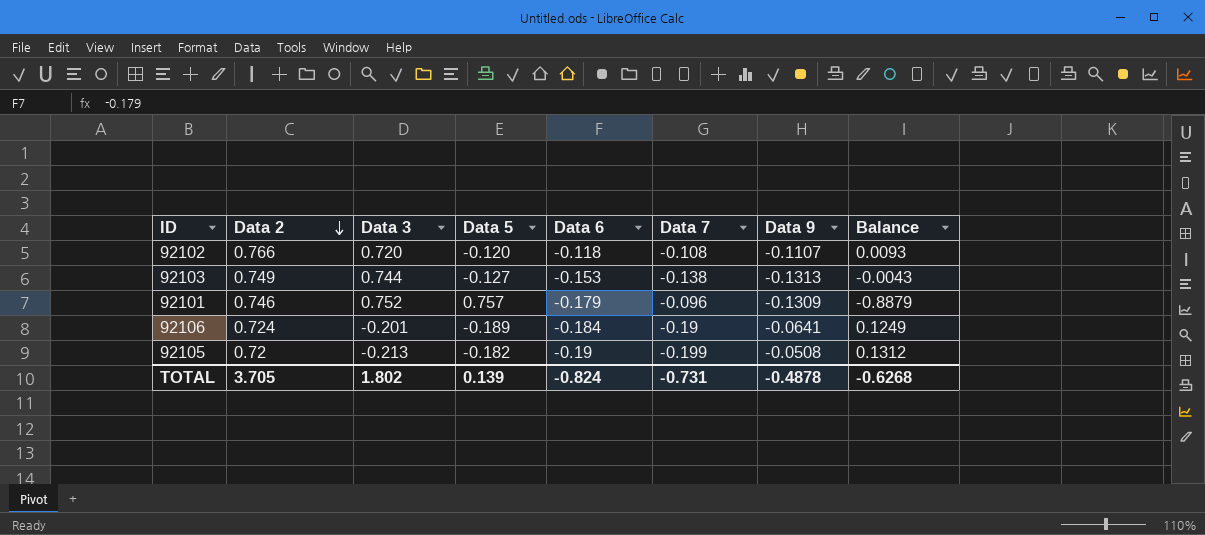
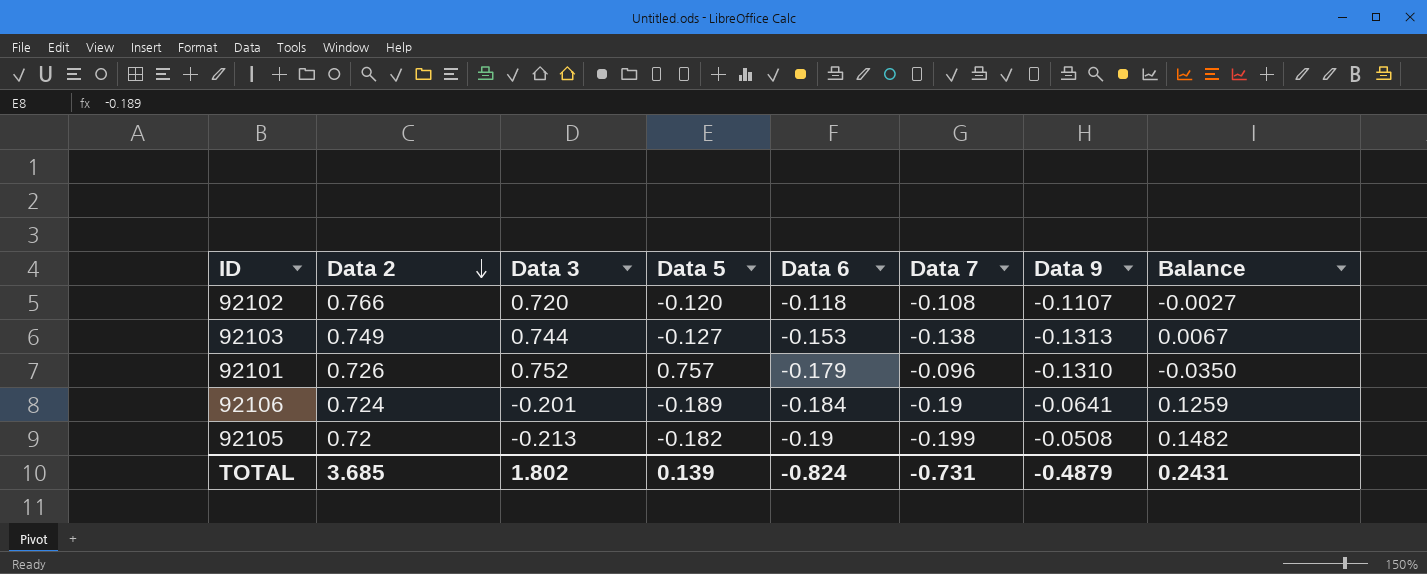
column Balance | formula: [Data 9] - [Data 5] -> [Data 9] - [Data 7]
92101 | Data 2: 0.746 -> 0.726
92101 | Data 9: -0.1309 -> -0.1310
TOTAL | Data 2: 3.705 -> 3.685
TOTAL | Data 9: -0.4878 -> -0.4879
TOTAL | Balance: -0.6268 -> 0.2431

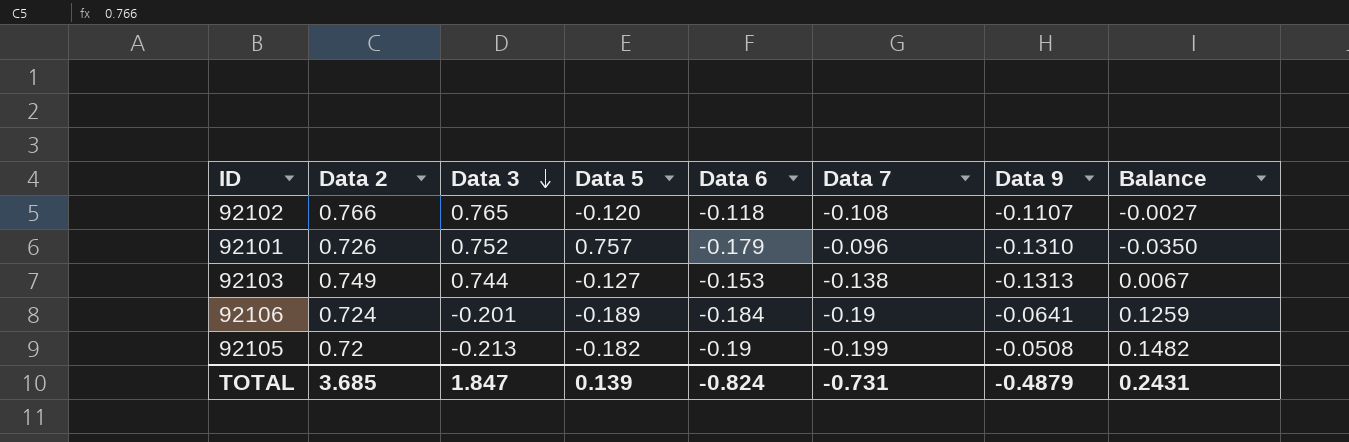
row order: Data 2 descending -> Data 3 descending
92102 | Data 3: 0.720 -> 0.765
TOTAL | Data 3: 1.802 -> 1.847

